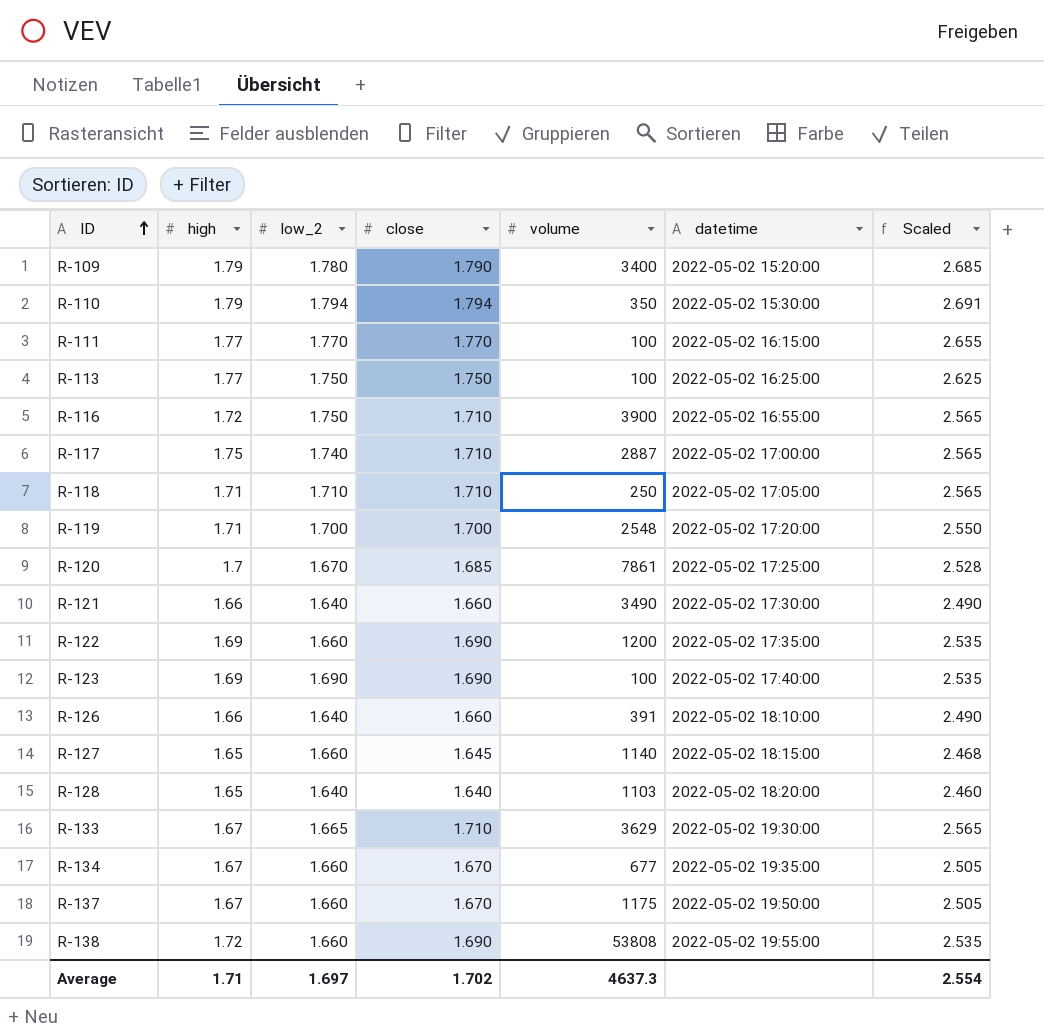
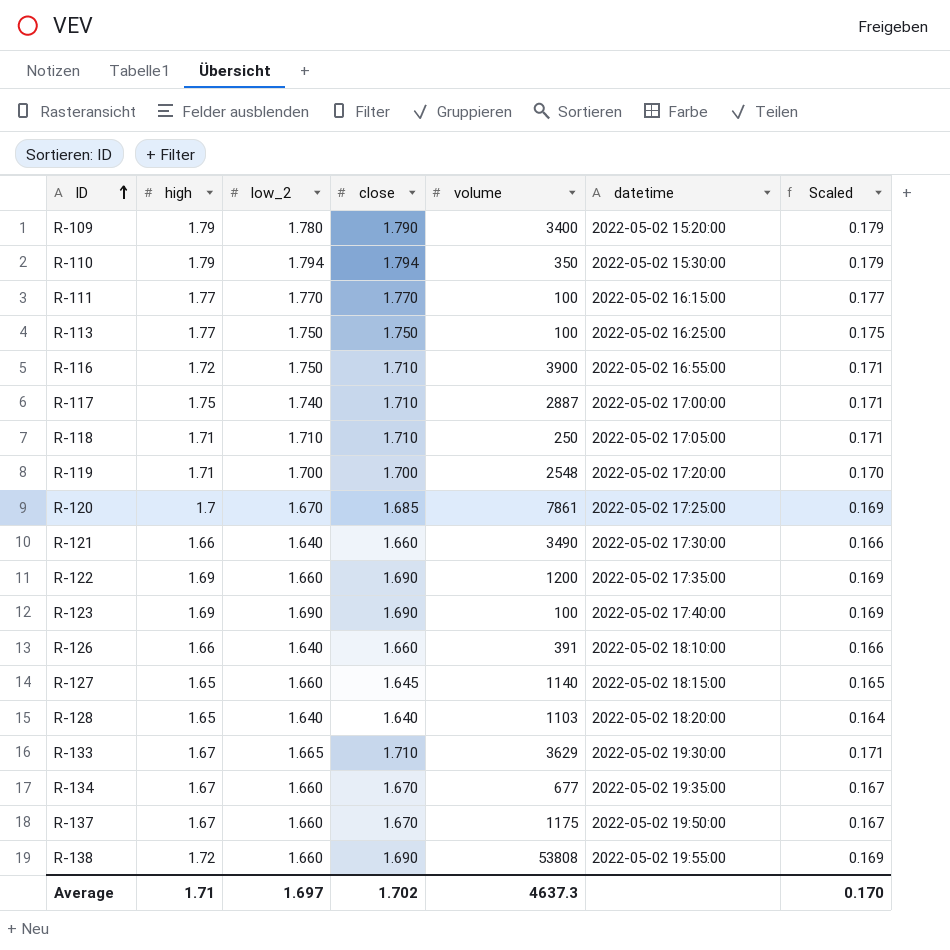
column Scaled | formula: [close] * 1.5 -> [close] * 0.1
Average | Scaled: 2.554 -> 0.170

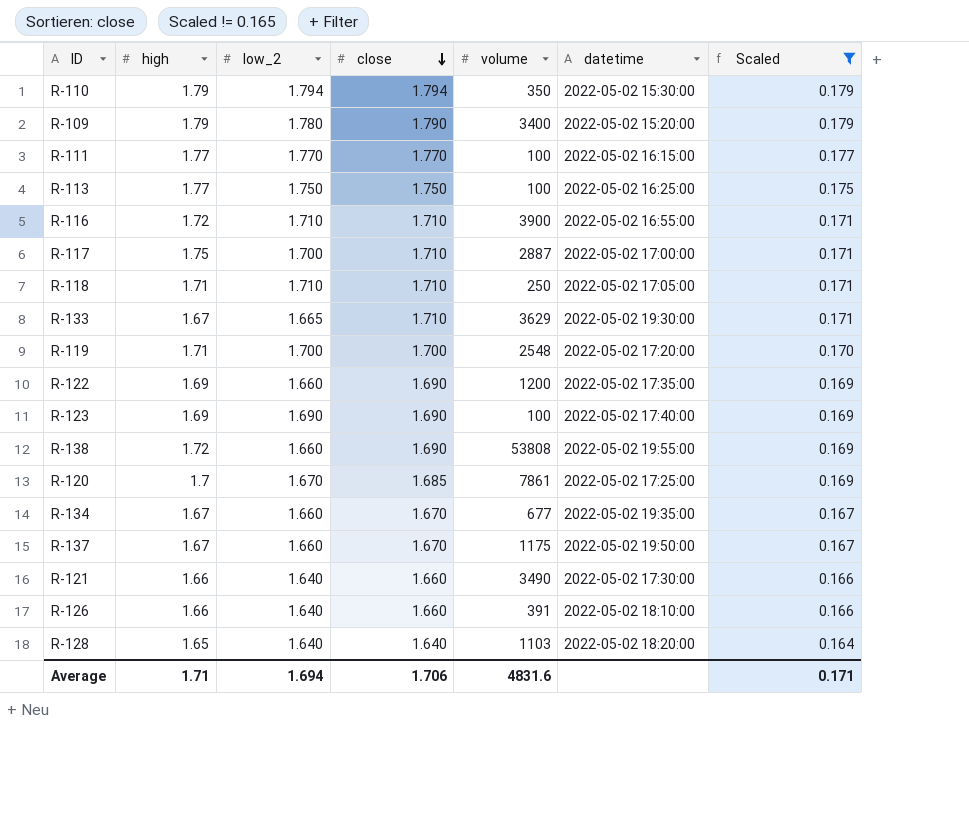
filter: none -> Scaled != 0.165
row order: ID ascending -> close descending
R-116 | low_2: 1.750 -> 1.710
R-117 | low_2: 1.740 -> 1.700
Average | low_2: 1.697 -> 1.694
Average | close: 1.702 -> 1.706
Average | volume: 4637.3 -> 4831.6
Average | Scaled: 0.170 -> 0.171

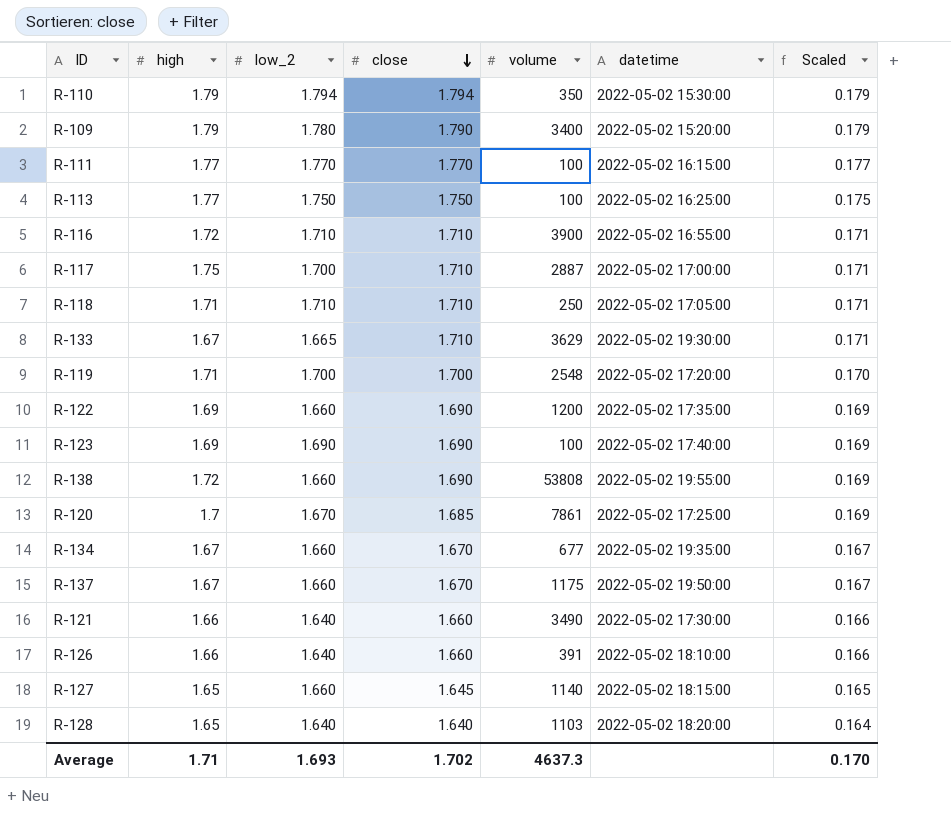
filter: Scaled != 0.165 -> none
Average | low_2: 1.694 -> 1.693
Average | close: 1.706 -> 1.702
Average | volume: 4831.6 -> 4637.3
Average | Scaled: 0.171 -> 0.170

